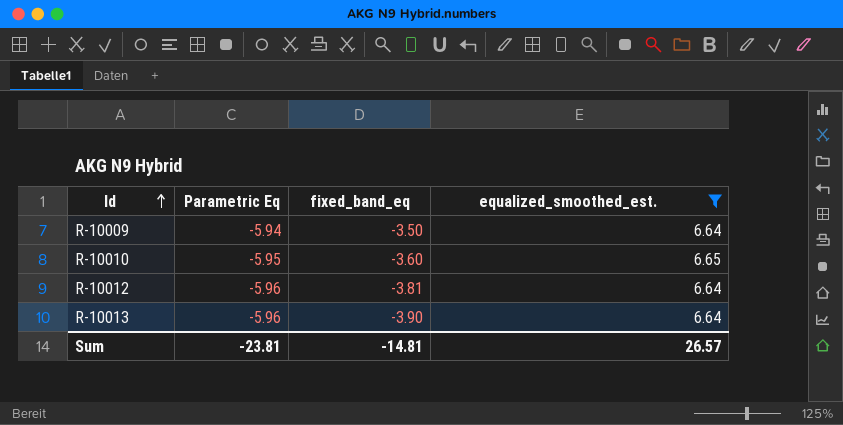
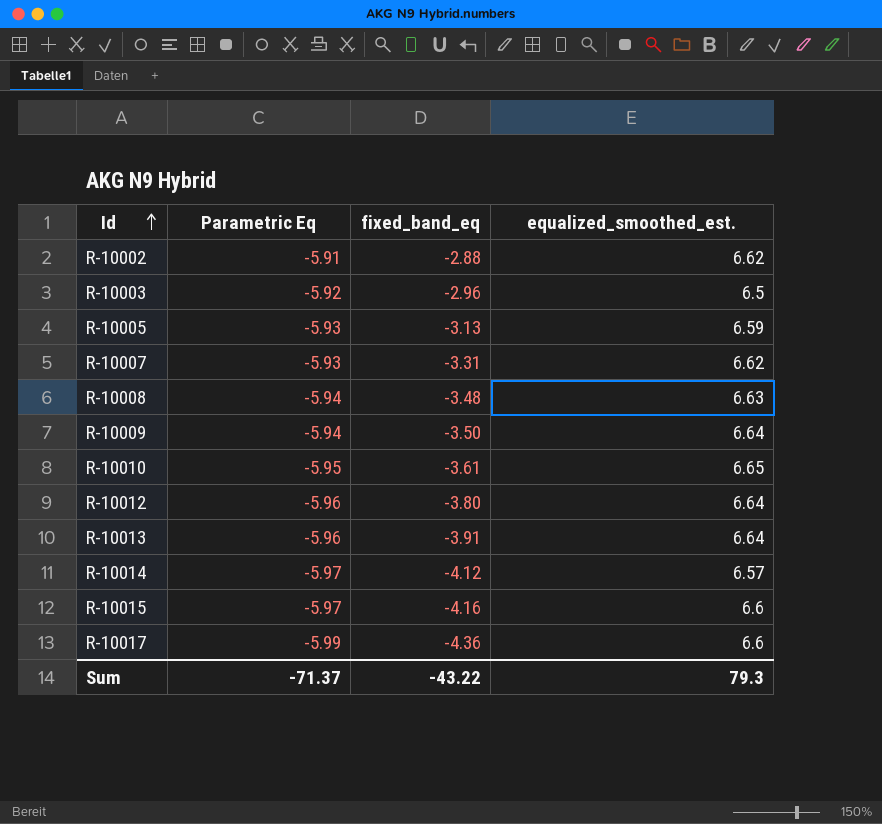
filter: equalized_smoothed_est. >= 6.64 -> none
R-10010 | fixed_band_eq: -3.60 -> -3.61
R-10012 | fixed_band_eq: -3.81 -> -3.80
R-10013 | fixed_band_eq: -3.90 -> -3.91
Sum | Parametric Eq: -23.81 -> -71.37
Sum | fixed_band_eq: -14.81 -> -43.22
Sum | equalized_smoothed_est.: 26.57 -> 79.3

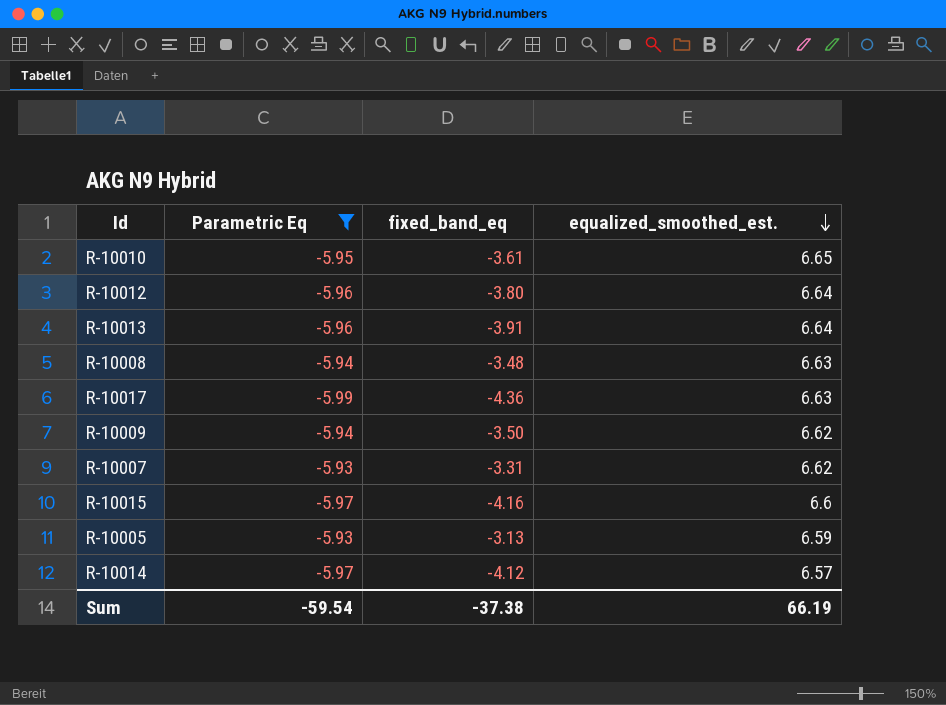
filter: none -> Parametric Eq <= -5.93
row order: Id ascending -> equalized_smoothed_est. descending
R-10017 | equalized_smoothed_est.: 6.6 -> 6.63
R-10009 | equalized_smoothed_est.: 6.64 -> 6.62
Sum | Parametric Eq: -71.37 -> -59.54
Sum | fixed_band_eq: -43.22 -> -37.38
Sum | equalized_smoothed_est.: 79.3 -> 66.19

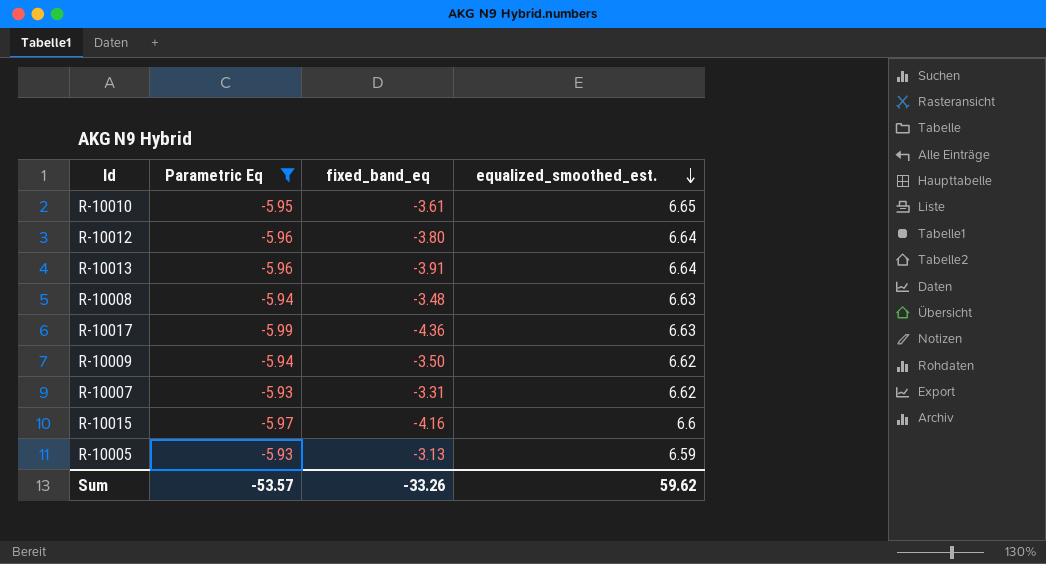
row R-10014: -5.97 | -4.12 | 6.57 -> none
Sum | Parametric Eq: -59.54 -> -53.57
Sum | fixed_band_eq: -37.38 -> -33.26
Sum | equalized_smoothed_est.: 66.19 -> 59.62

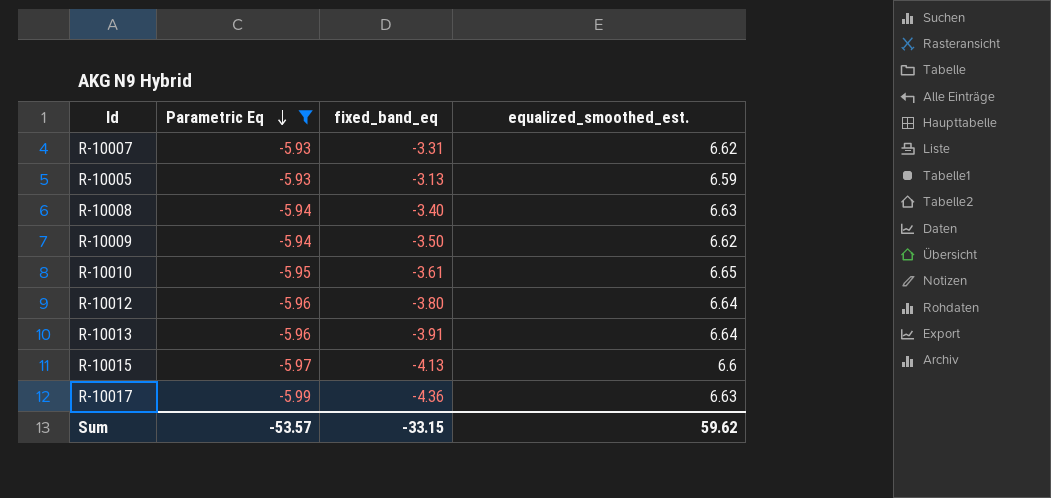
row order: equalized_smoothed_est. descending -> Parametric Eq descending
R-10008 | fixed_band_eq: -3.48 -> -3.40
R-10015 | fixed_band_eq: -4.16 -> -4.13
Sum | fixed_band_eq: -33.26 -> -33.15

